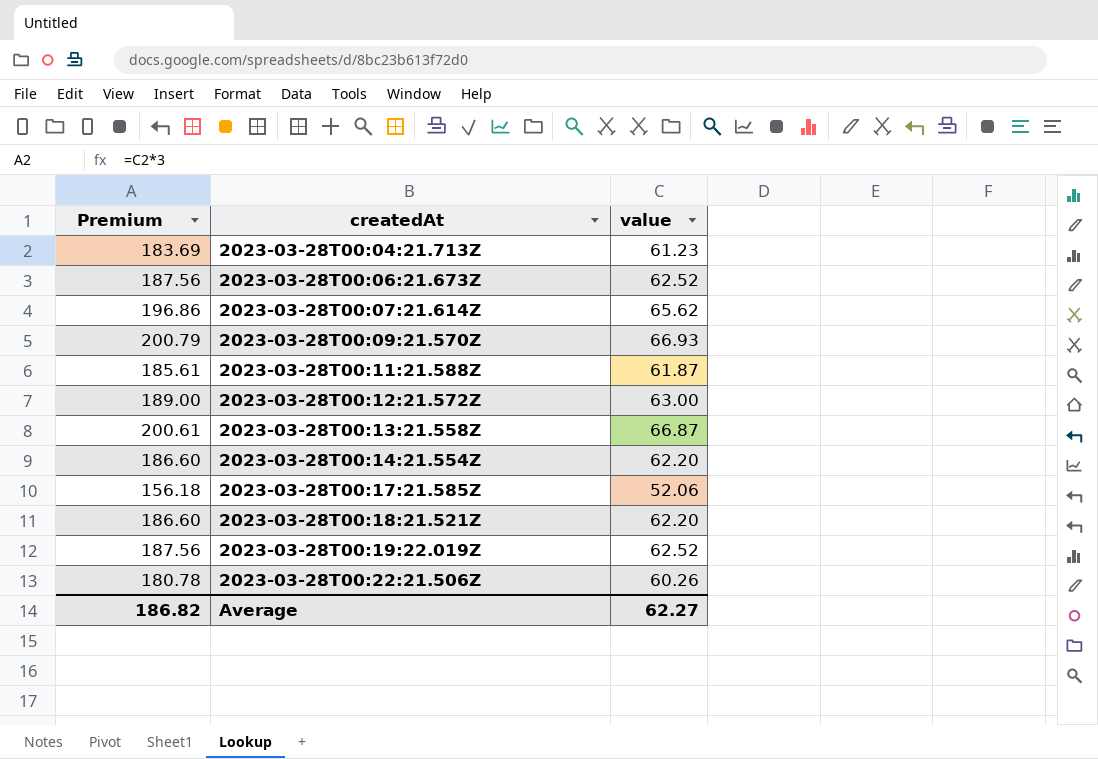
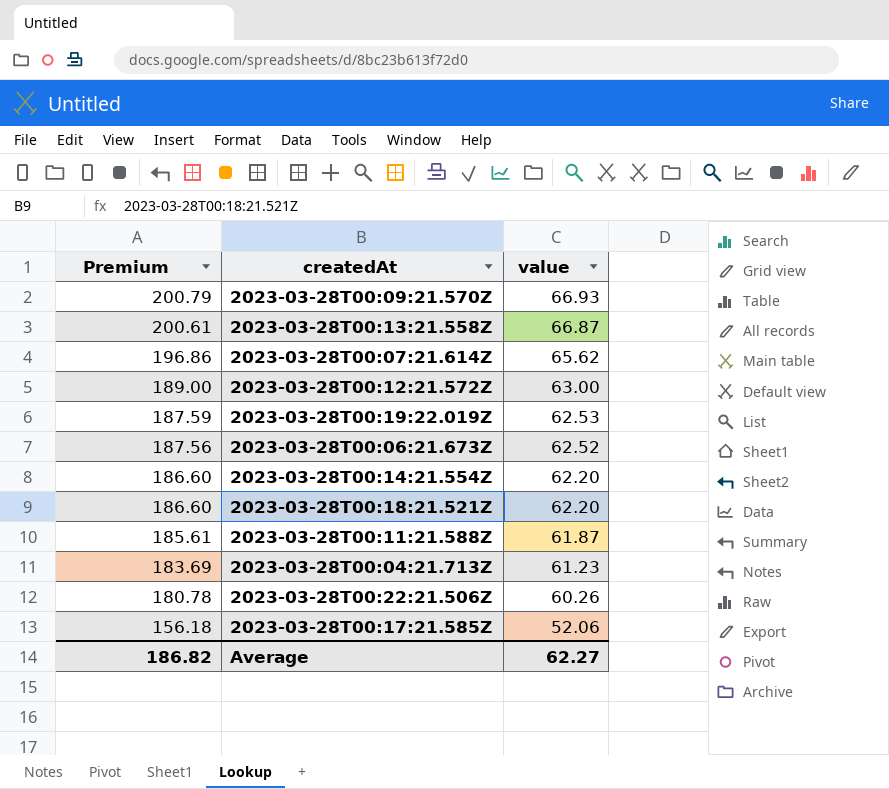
row order: createdAt ascending -> Premium descending
2023-03-28T00:19:22.019Z | Premium: 187.56 -> 187.59
2023-03-28T00:19:22.019Z | value: 62.52 -> 62.53

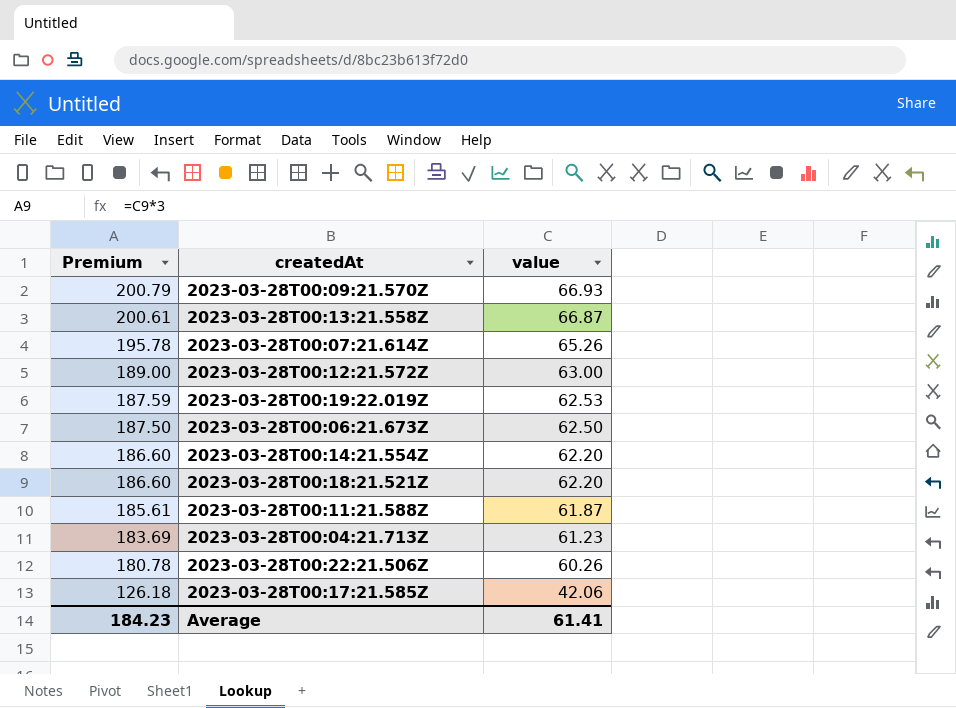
2023-03-28T00:07:21.614Z | Premium: 196.86 -> 195.78
2023-03-28T00:07:21.614Z | value: 65.62 -> 65.26
2023-03-28T00:06:21.673Z | Premium: 187.56 -> 187.50
2023-03-28T00:06:21.673Z | value: 62.52 -> 62.50
2023-03-28T00:17:21.585Z | Premium: 156.18 -> 126.18
2023-03-28T00:17:21.585Z | value: 52.06 -> 42.06
Average | Premium: 186.82 -> 184.23
Average | value: 62.27 -> 61.41

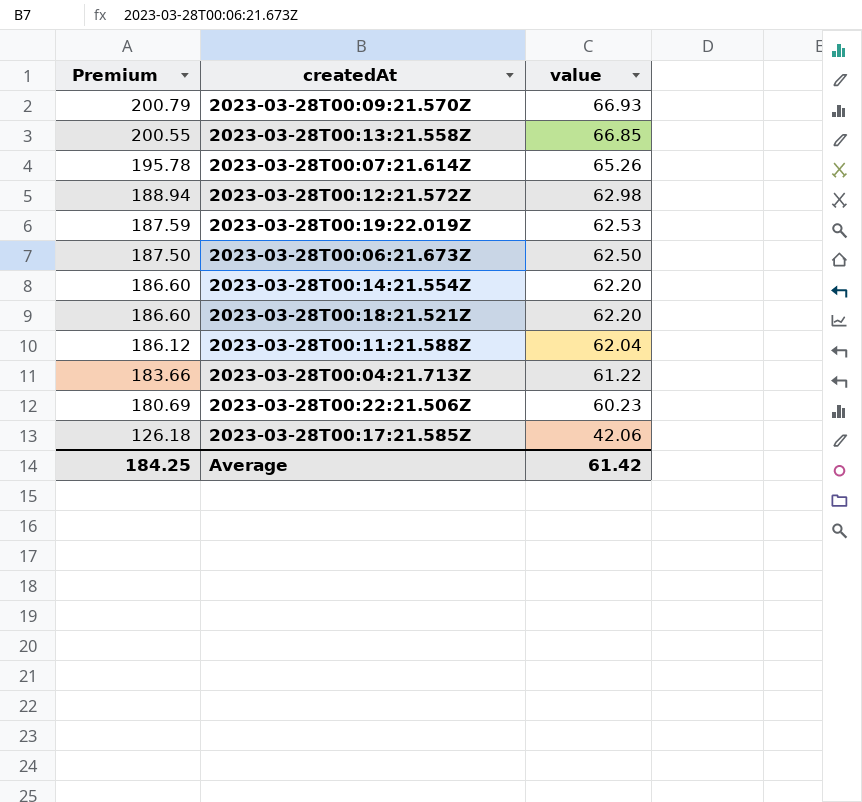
2023-03-28T00:13:21.558Z | Premium: 200.61 -> 200.55
2023-03-28T00:13:21.558Z | value: 66.87 -> 66.85
2023-03-28T00:12:21.572Z | Premium: 189.00 -> 188.94
2023-03-28T00:12:21.572Z | value: 63.00 -> 62.98
2023-03-28T00:11:21.588Z | Premium: 185.61 -> 186.12
2023-03-28T00:11:21.588Z | value: 61.87 -> 62.04
2023-03-28T00:04:21.713Z | Premium: 183.69 -> 183.66
2023-03-28T00:04:21.713Z | value: 61.23 -> 61.22
2023-03-28T00:22:21.506Z | Premium: 180.78 -> 180.69
2023-03-28T00:22:21.506Z | value: 60.26 -> 60.23
Average | Premium: 184.23 -> 184.25
Average | value: 61.41 -> 61.42

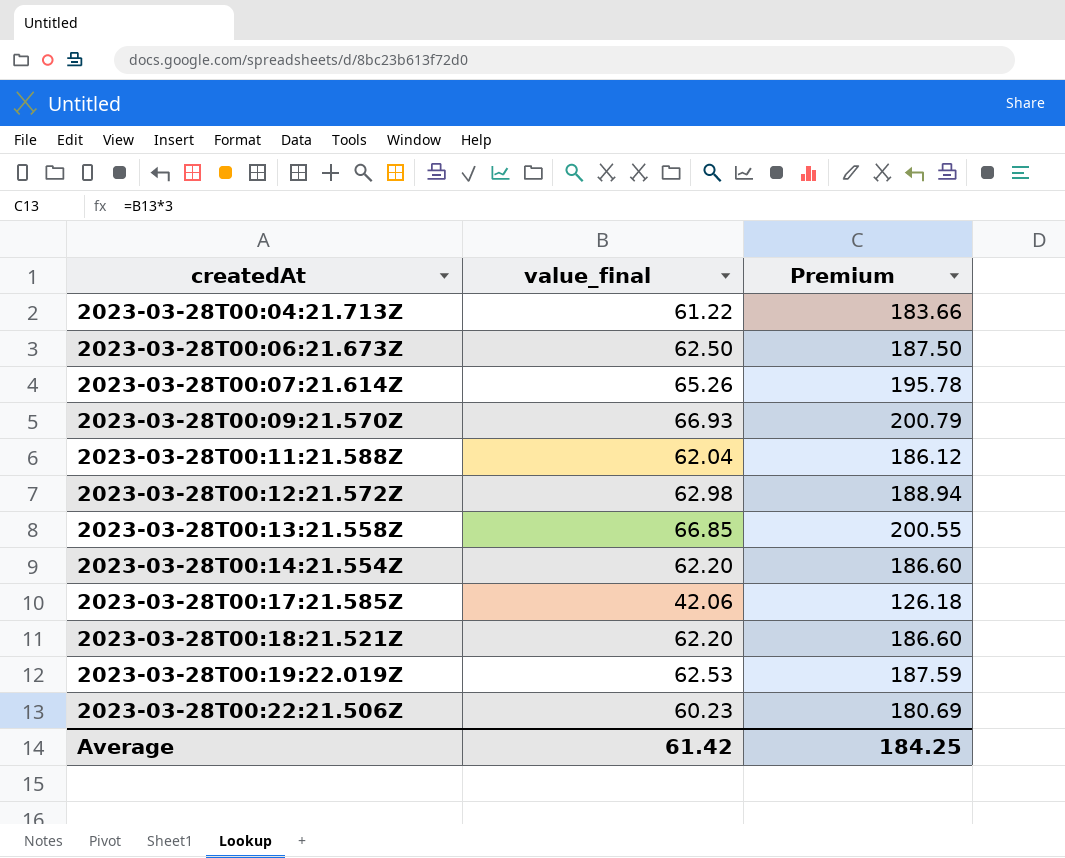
row order: Premium descending -> createdAt ascending
column name: value -> value_final
column Premium | position: 1 -> 3

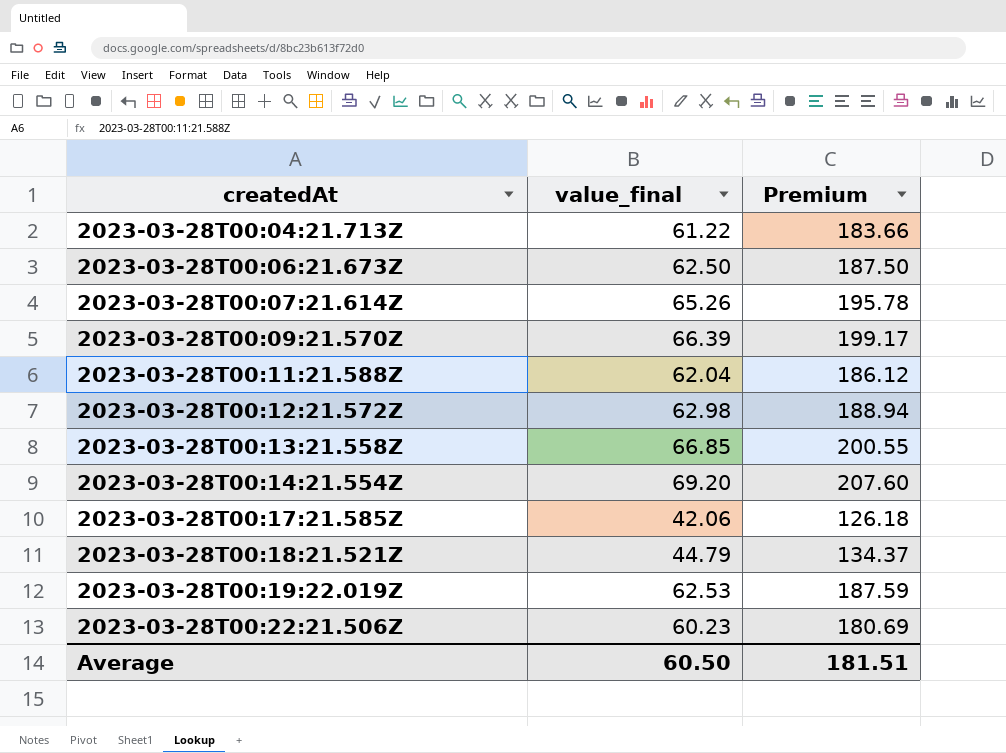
2023-03-28T00:09:21.570Z | value_final: 66.93 -> 66.39
2023-03-28T00:09:21.570Z | Premium: 200.79 -> 199.17
2023-03-28T00:14:21.554Z | value_final: 62.20 -> 69.20
2023-03-28T00:14:21.554Z | Premium: 186.60 -> 207.60
2023-03-28T00:18:21.521Z | value_final: 62.20 -> 44.79
2023-03-28T00:18:21.521Z | Premium: 186.60 -> 134.37
Average | value_final: 61.42 -> 60.50
Average | Premium: 184.25 -> 181.51

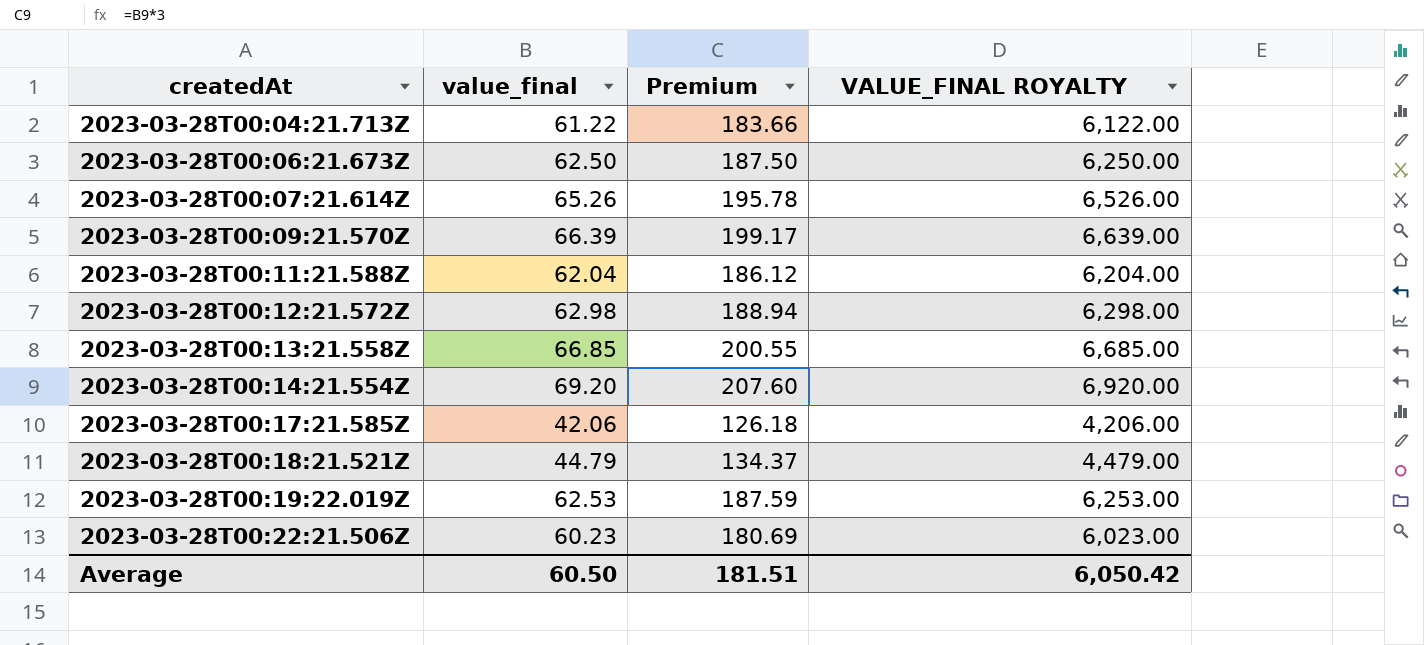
column VALUE_FINAL ROYALTY | formula: none -> [value_final] * 100

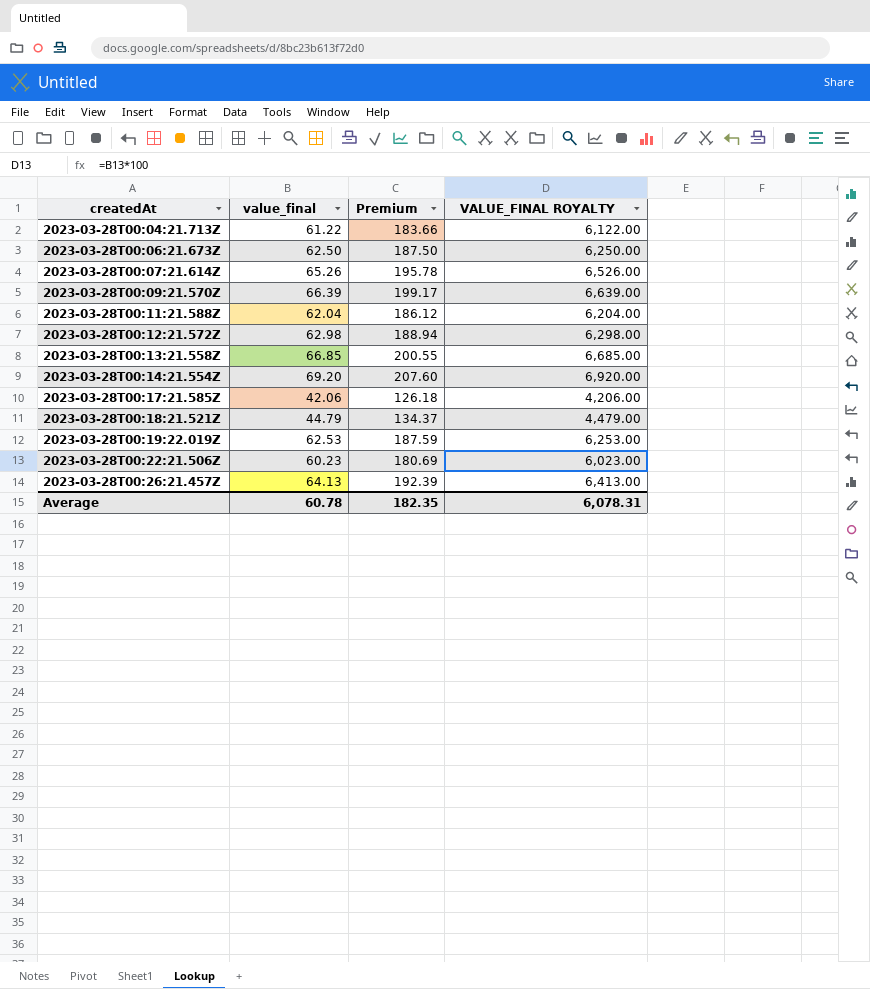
row 2023-03-28T00:26:21.457Z: none -> 64.13 | 192.39 | 6,413.00
Average | value_final: 60.50 -> 60.78
Average | Premium: 181.51 -> 182.35
Average | VALUE_FINAL ROYALTY: 6,050.42 -> 6,078.31

